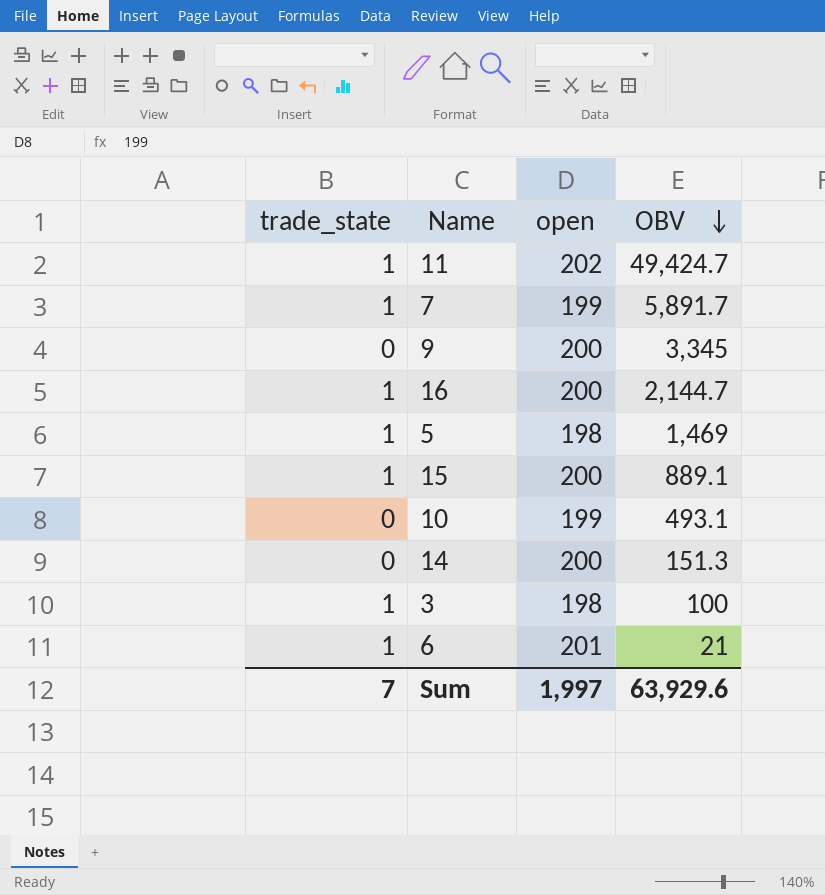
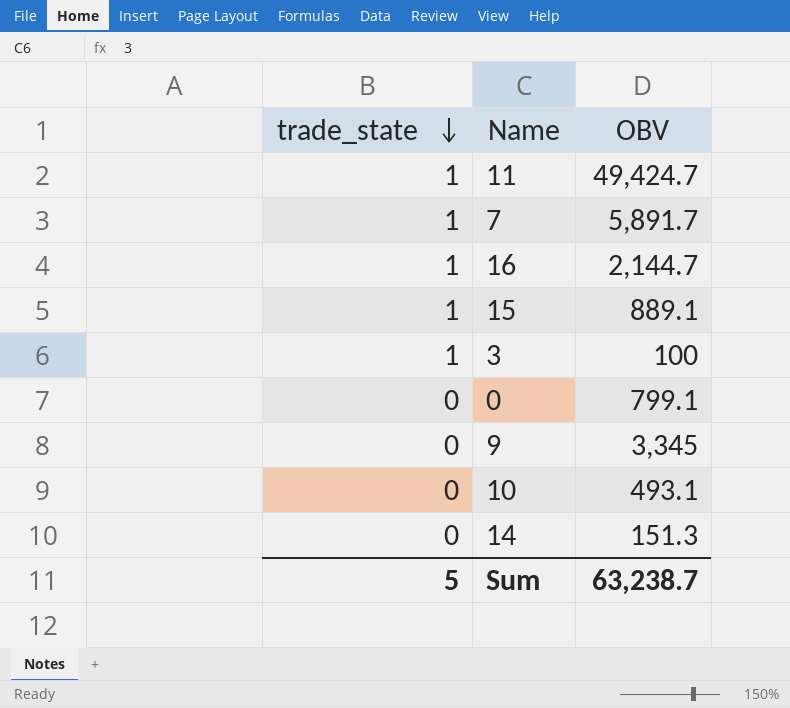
row order: OBV descending -> trade_state descending
column open | position: 3 -> none
row 5: 1 | 198 | 1,469 -> none
row 6: 1 | 201 | 21 -> none
row 0: none -> 0 | 799.1
Sum | trade_state: 7 -> 5
Sum | OBV: 63,929.6 -> 63,238.7

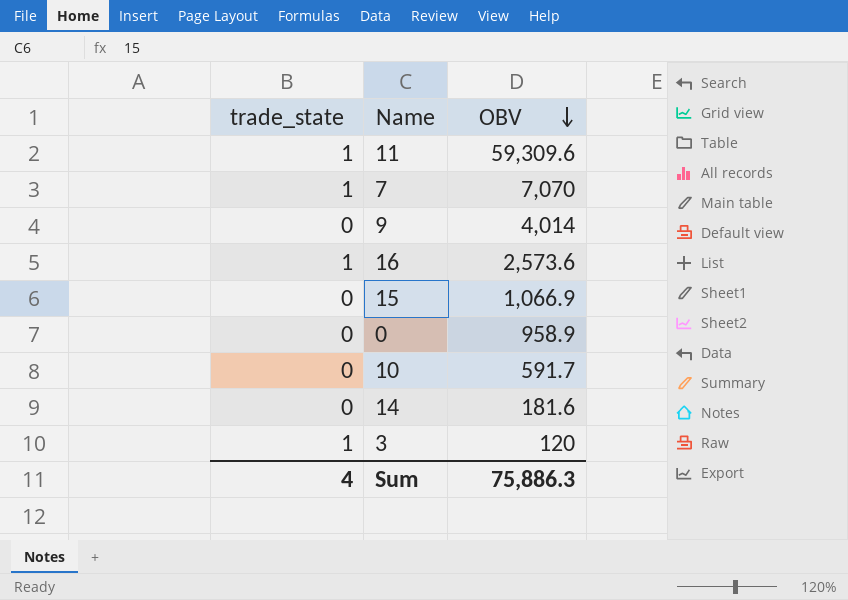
row order: trade_state descending -> OBV descending
11 | OBV: 49,424.7 -> 59,309.6
7 | OBV: 5,891.7 -> 7,070
9 | OBV: 3,345 -> 4,014
16 | OBV: 2,144.7 -> 2,573.6
15 | trade_state: 1 -> 0
15 | OBV: 889.1 -> 1,066.9
0 | OBV: 799.1 -> 958.9
10 | OBV: 493.1 -> 591.7
14 | OBV: 151.3 -> 181.6
3 | OBV: 100 -> 120
Sum | trade_state: 5 -> 4
Sum | OBV: 63,238.7 -> 75,886.3

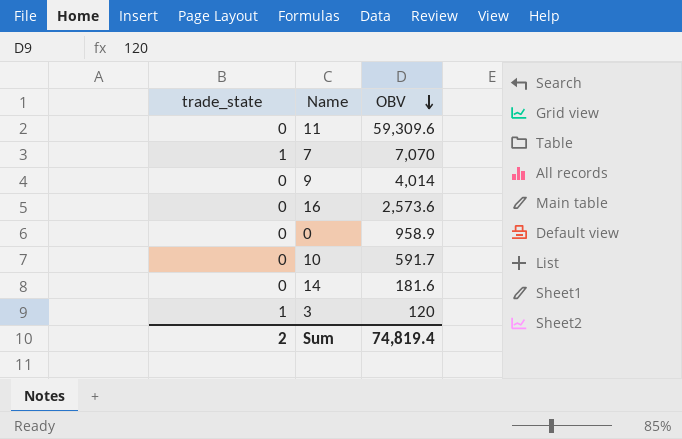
row 15: 0 | 1,066.9 -> none
11 | trade_state: 1 -> 0
16 | trade_state: 1 -> 0
Sum | trade_state: 4 -> 2
Sum | OBV: 75,886.3 -> 74,819.4

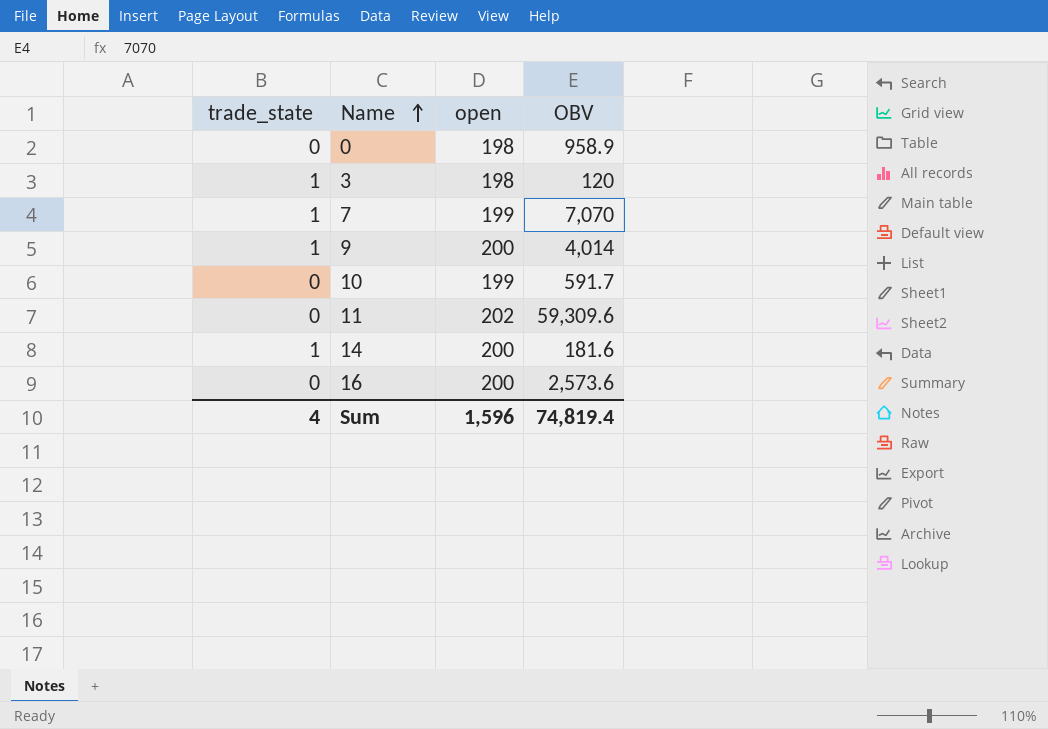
row order: OBV descending -> Name ascending
column open | position: none -> 3
9 | trade_state: 0 -> 1
14 | trade_state: 0 -> 1
Sum | trade_state: 2 -> 4

